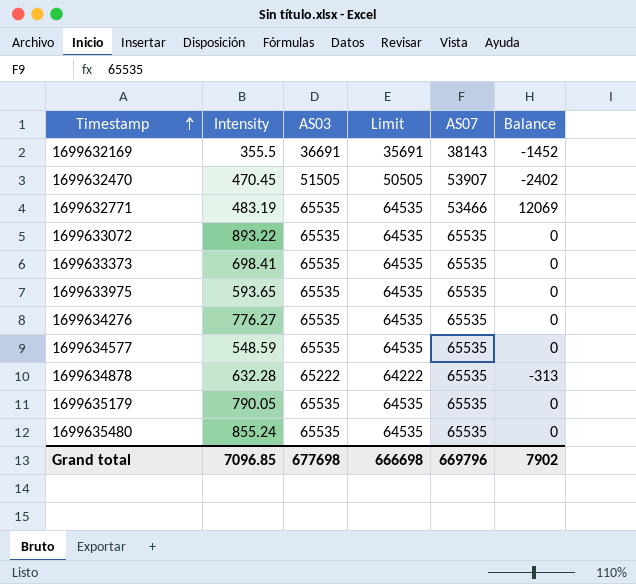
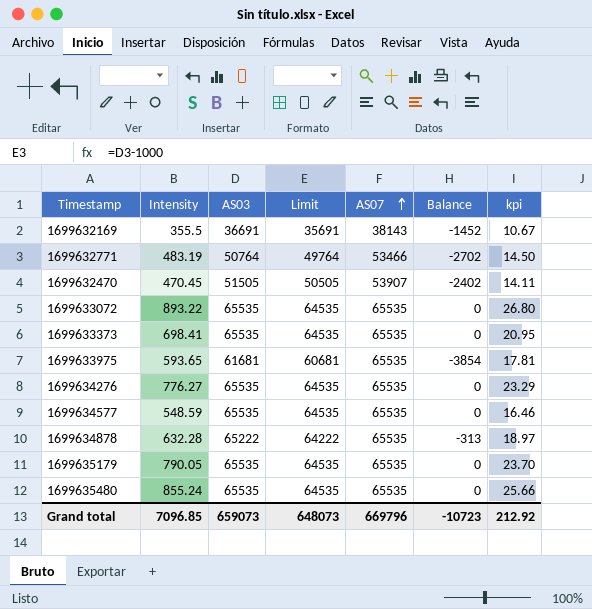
row order: Timestamp ascending -> AS07 ascending
column kpi | formula: none -> [Intensity] * 0.03
1699632771 | AS03: 65535 -> 50764
1699632771 | Limit: 64535 -> 49764
1699632771 | Balance: 12069 -> -2702
1699633975 | AS03: 65535 -> 61681
1699633975 | Limit: 64535 -> 60681
1699633975 | Balance: 0 -> -3854
Grand total | AS03: 677698 -> 659073
Grand total | Limit: 666698 -> 648073
Grand total | Balance: 7902 -> -10723

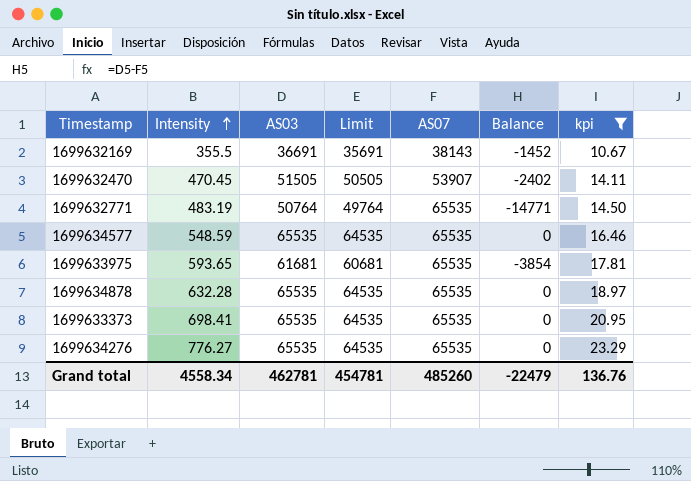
filter: none -> kpi <= 23.29
row order: AS07 ascending -> Intensity ascending
1699632771 | AS07: 53466 -> 65535
1699632771 | Balance: -2702 -> -14771
1699634878 | AS03: 65222 -> 65535
1699634878 | Limit: 64222 -> 64535
1699634878 | Balance: -313 -> 0
Grand total | Intensity: 7096.85 -> 4558.34
Grand total | AS03: 659073 -> 462781
Grand total | Limit: 648073 -> 454781
Grand total | AS07: 669796 -> 485260
Grand total | Balance: -10723 -> -22479
Grand total | kpi: 212.92 -> 136.76

